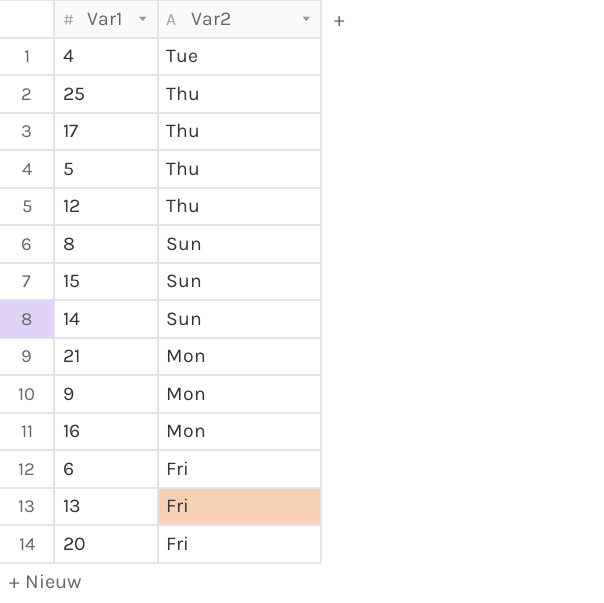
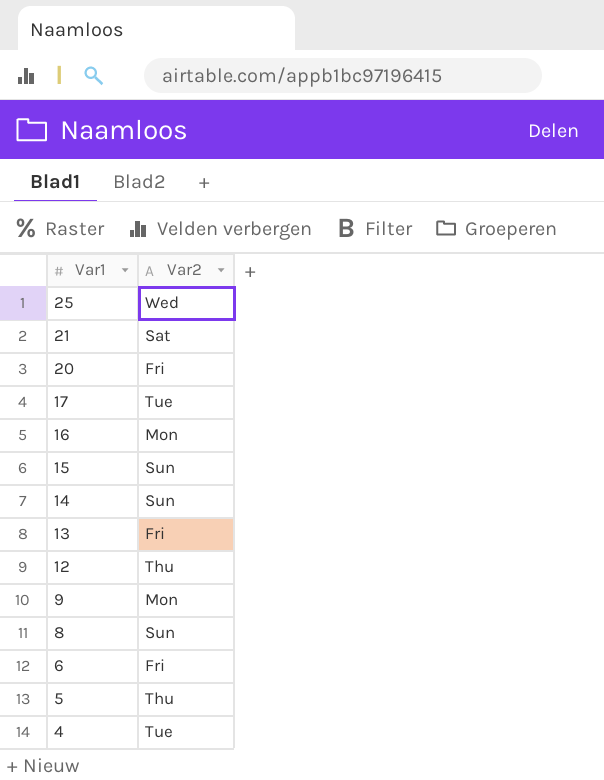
row order: Var2 descending -> Var1 descending
25 | Var2: Thu -> Wed
21 | Var2: Mon -> Sat
17 | Var2: Thu -> Tue

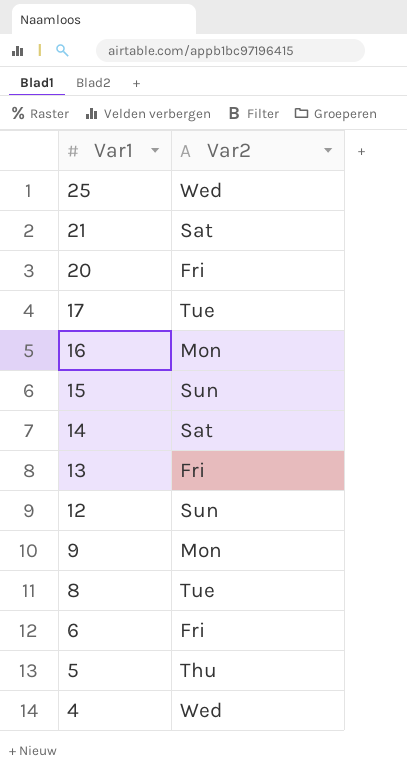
14 | Var2: Sun -> Sat
12 | Var2: Thu -> Sun
8 | Var2: Sun -> Tue
4 | Var2: Tue -> Wed

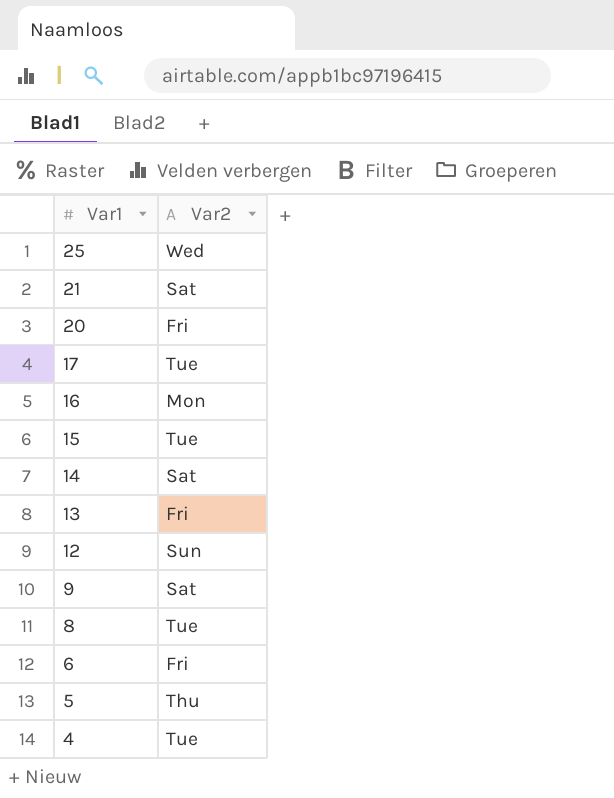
15 | Var2: Sun -> Tue
9 | Var2: Mon -> Sat
4 | Var2: Wed -> Tue

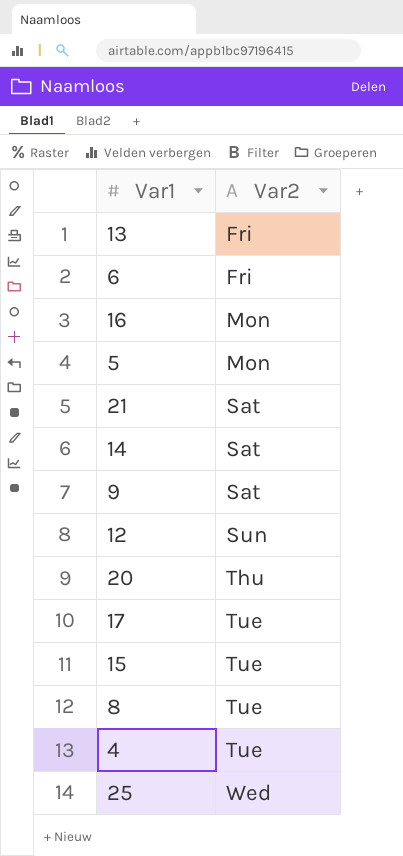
row order: Var1 descending -> Var2 ascending
5 | Var2: Thu -> Mon
20 | Var2: Fri -> Thu

